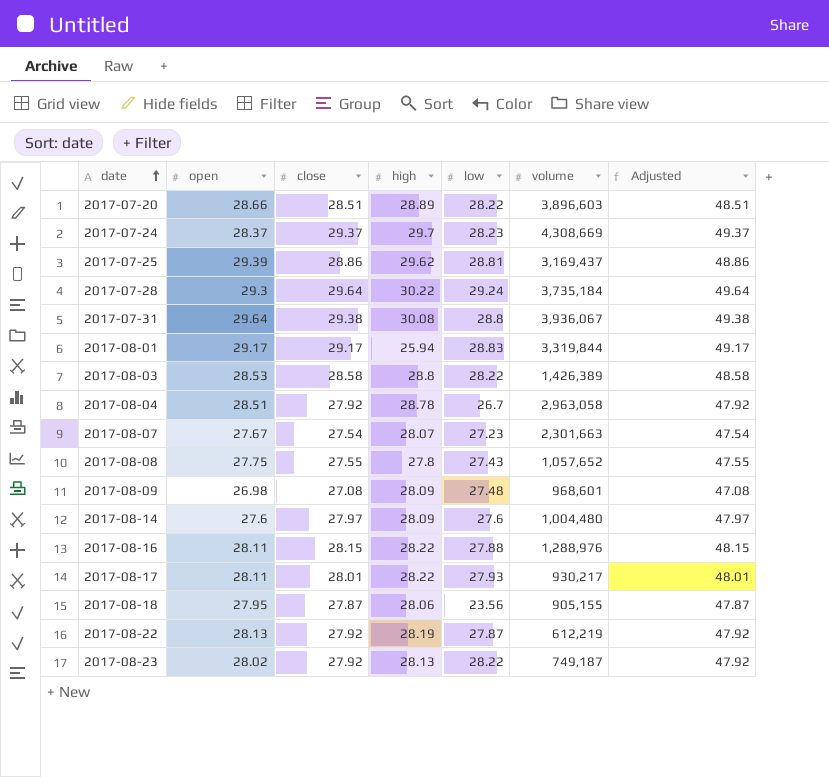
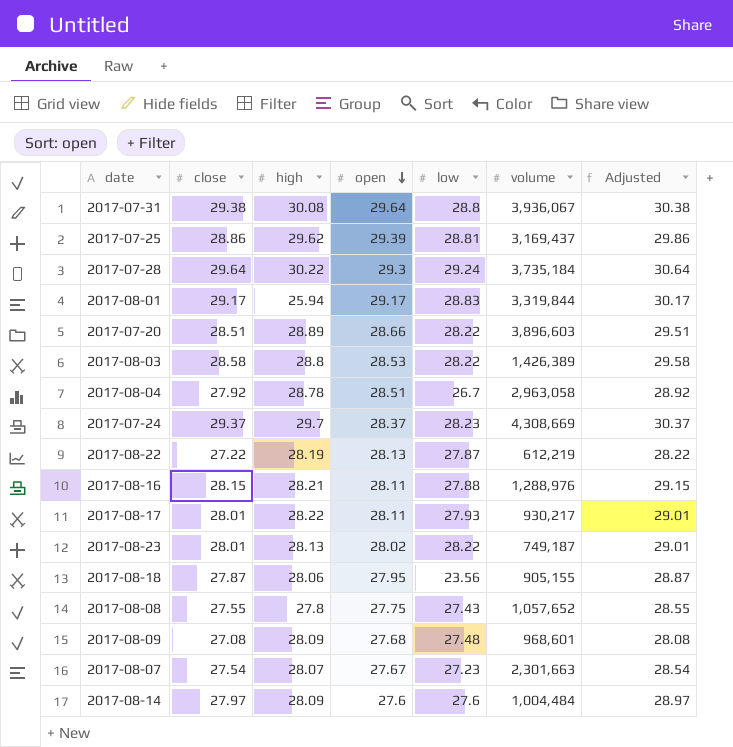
row order: date ascending -> open descending
column open | position: 2 -> 4
column Adjusted | formula: [close] + 20 -> [close] + 1
2017-08-22 | close: 27.92 -> 27.22
2017-08-16 | high: 28.22 -> 28.21
2017-08-23 | close: 27.92 -> 28.01
2017-08-09 | open: 26.98 -> 27.68
2017-08-14 | volume: 1,004,480 -> 1,004,484

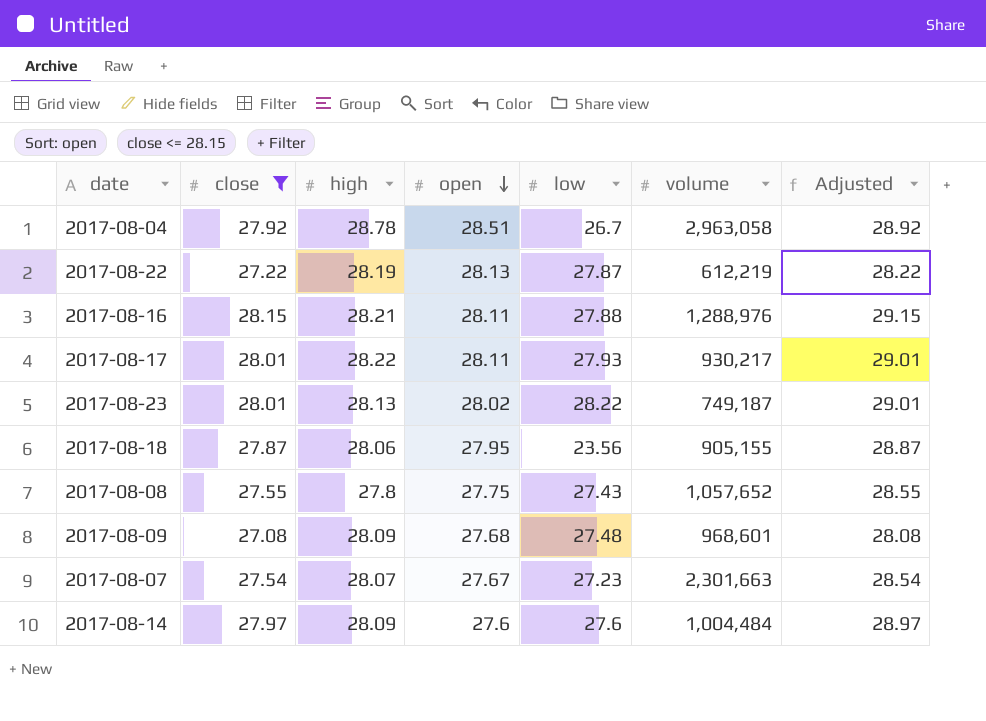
filter: none -> close <= 28.15

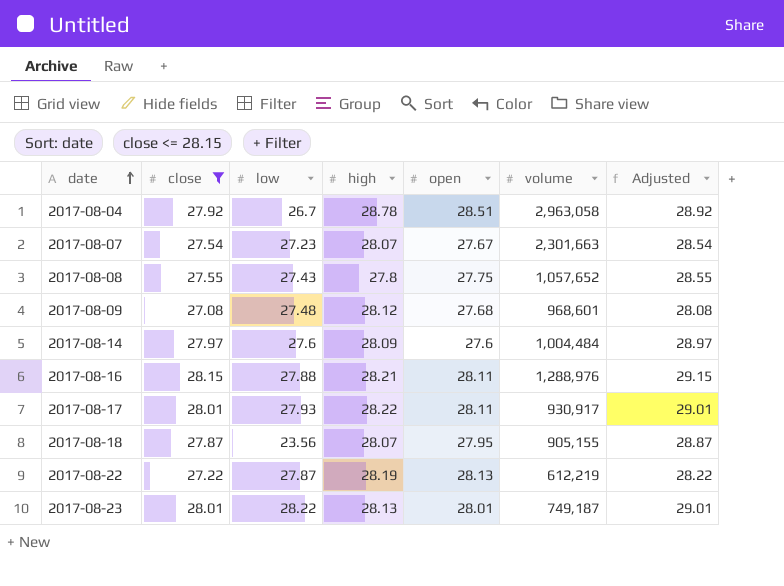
row order: open descending -> date ascending
column low | position: 5 -> 3
2017-08-09 | high: 28.09 -> 28.12
2017-08-17 | volume: 930,217 -> 930,917
2017-08-18 | high: 28.06 -> 28.07
2017-08-23 | open: 28.02 -> 28.01

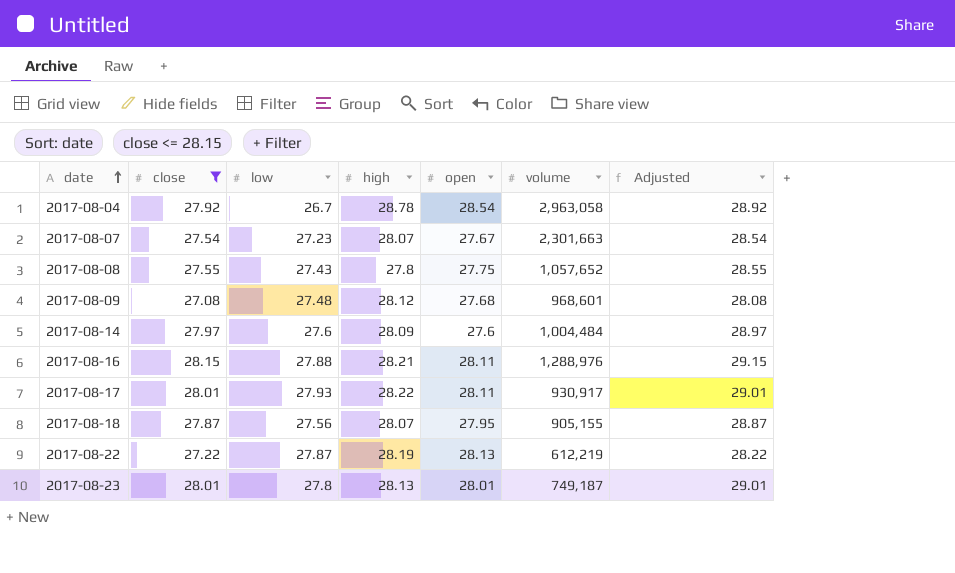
2017-08-04 | open: 28.51 -> 28.54
2017-08-18 | low: 23.56 -> 27.56
2017-08-23 | low: 28.22 -> 27.8

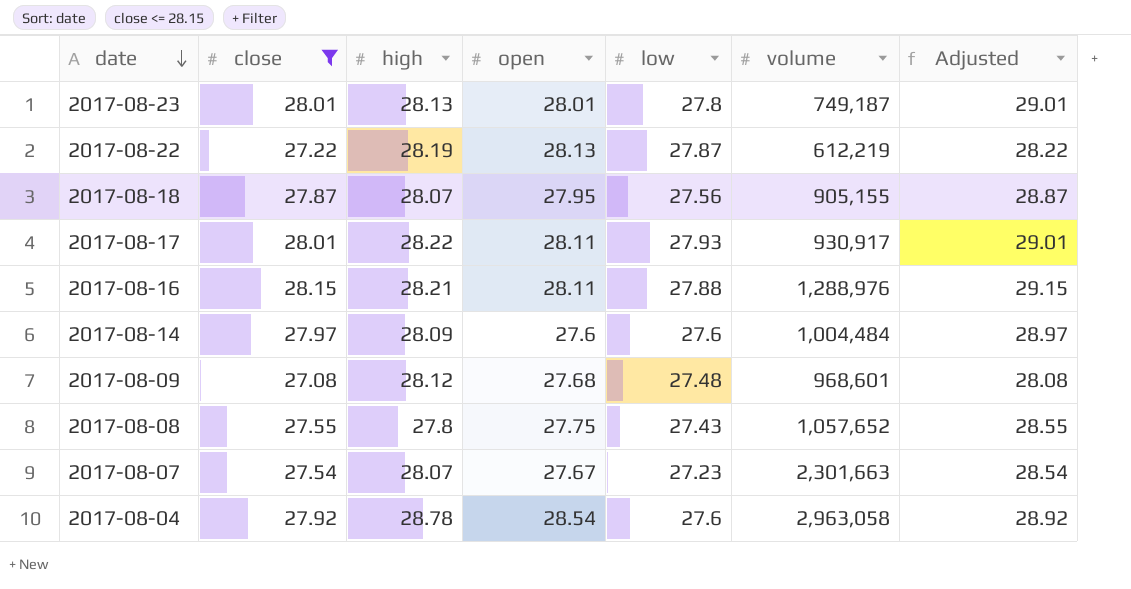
row order: date ascending -> date descending
column low | position: 3 -> 5
2017-08-04 | low: 26.7 -> 27.6

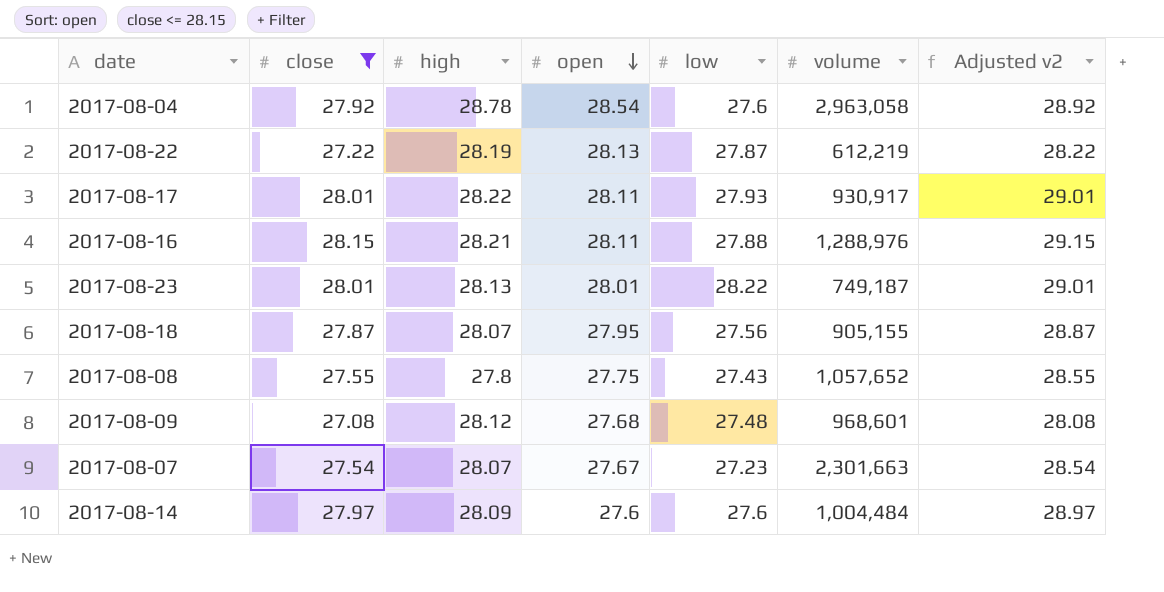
row order: date descending -> open descending
column name: Adjusted -> Adjusted v2
2017-08-23 | low: 27.8 -> 28.22

